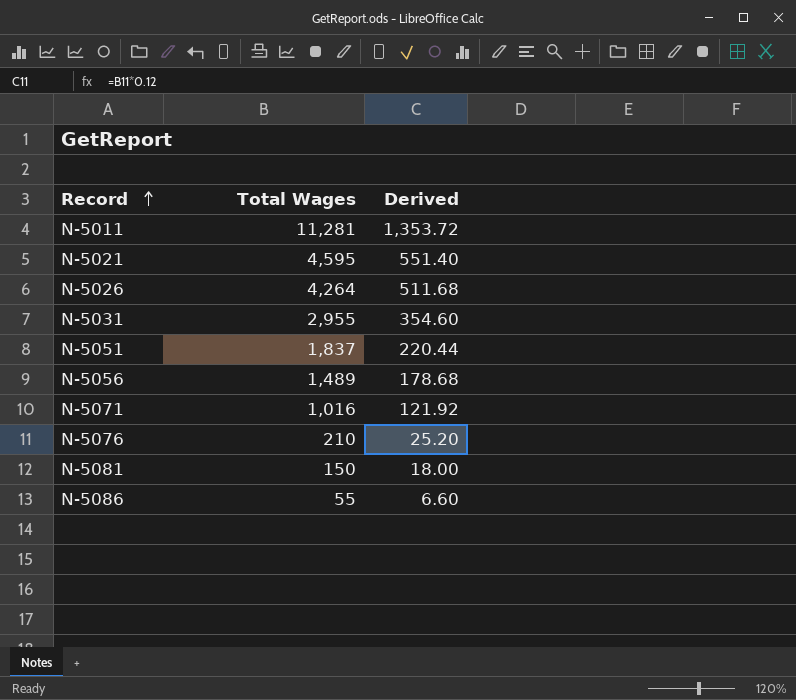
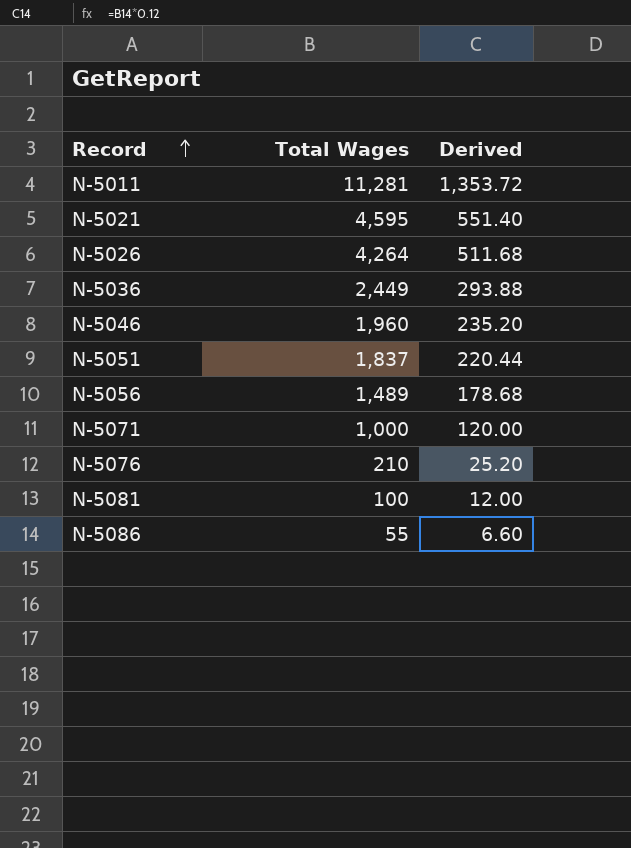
row N-5031: 2,955 | 354.60 -> none
row N-5036: none -> 2,449 | 293.88
row N-5046: none -> 1,960 | 235.20
N-5071 | Total Wages: 1,016 -> 1,000
N-5071 | Derived: 121.92 -> 120.00
N-5081 | Total Wages: 150 -> 100
N-5081 | Derived: 18.00 -> 12.00

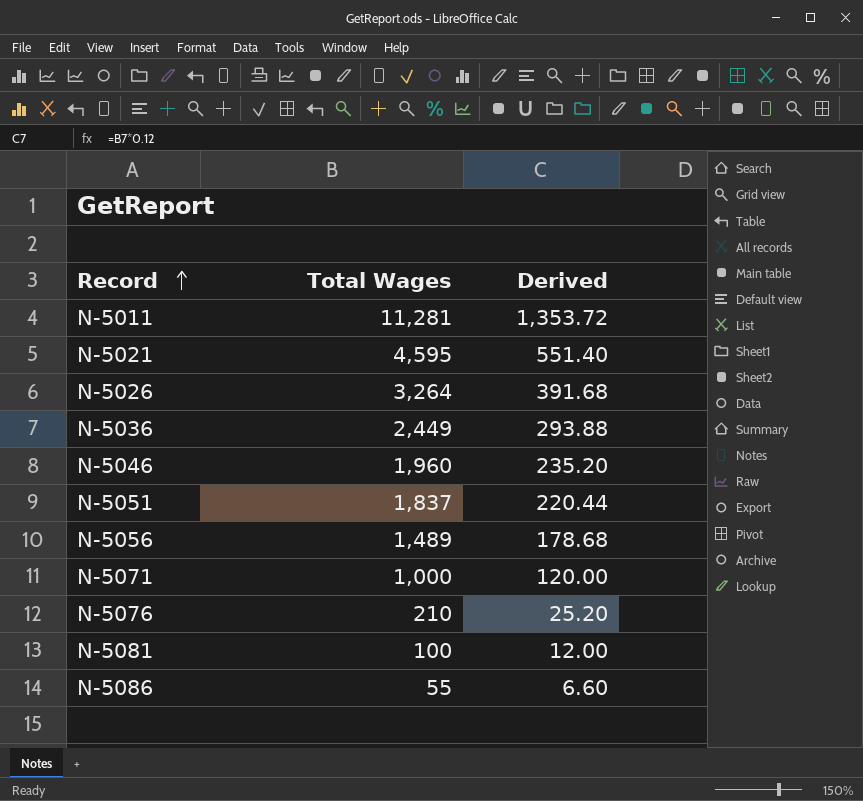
N-5026 | Total Wages: 4,264 -> 3,264
N-5026 | Derived: 511.68 -> 391.68

